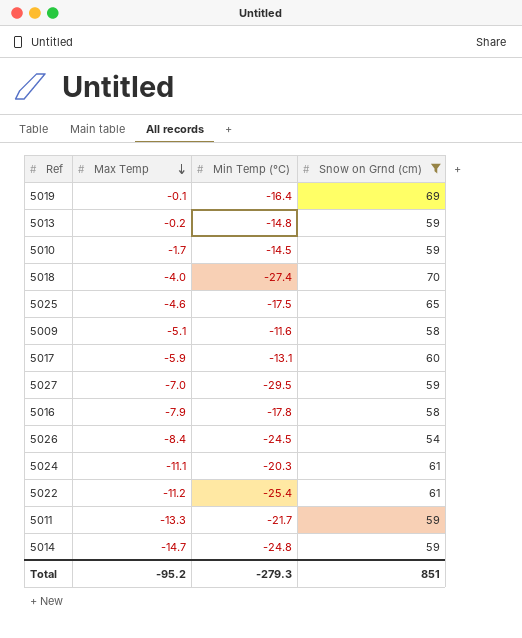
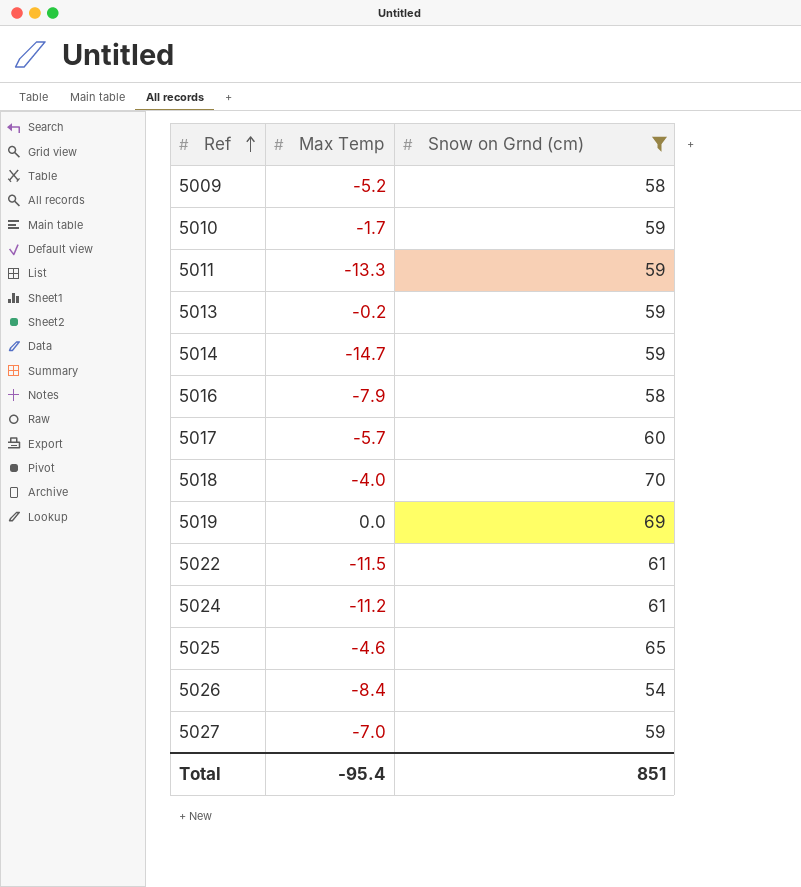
row order: Max Temp descending -> Ref ascending
column Min Temp (°C) | position: 3 -> none
5009 | Max Temp: -5.1 -> -5.2
5017 | Max Temp: -5.9 -> -5.7
5019 | Max Temp: -0.1 -> 0.0
5022 | Max Temp: -11.2 -> -11.5
5024 | Max Temp: -11.1 -> -11.2
Total | Max Temp: -95.2 -> -95.4

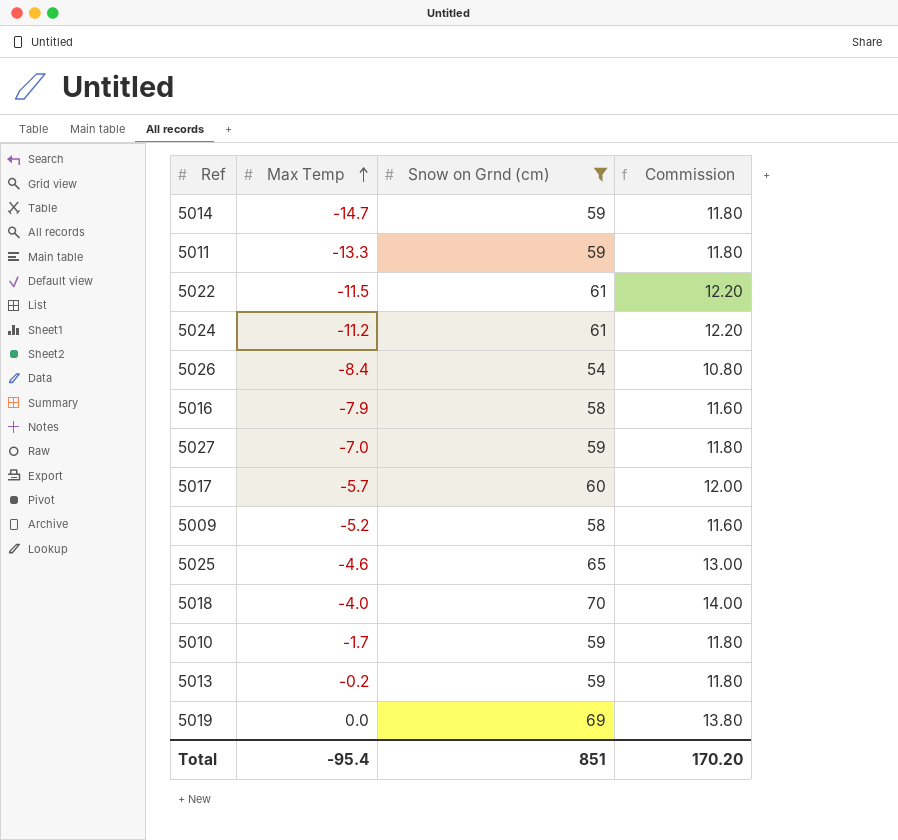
row order: Ref ascending -> Max Temp ascending
column Commission | formula: none -> [Snow on Grnd (cm)] * 0.2

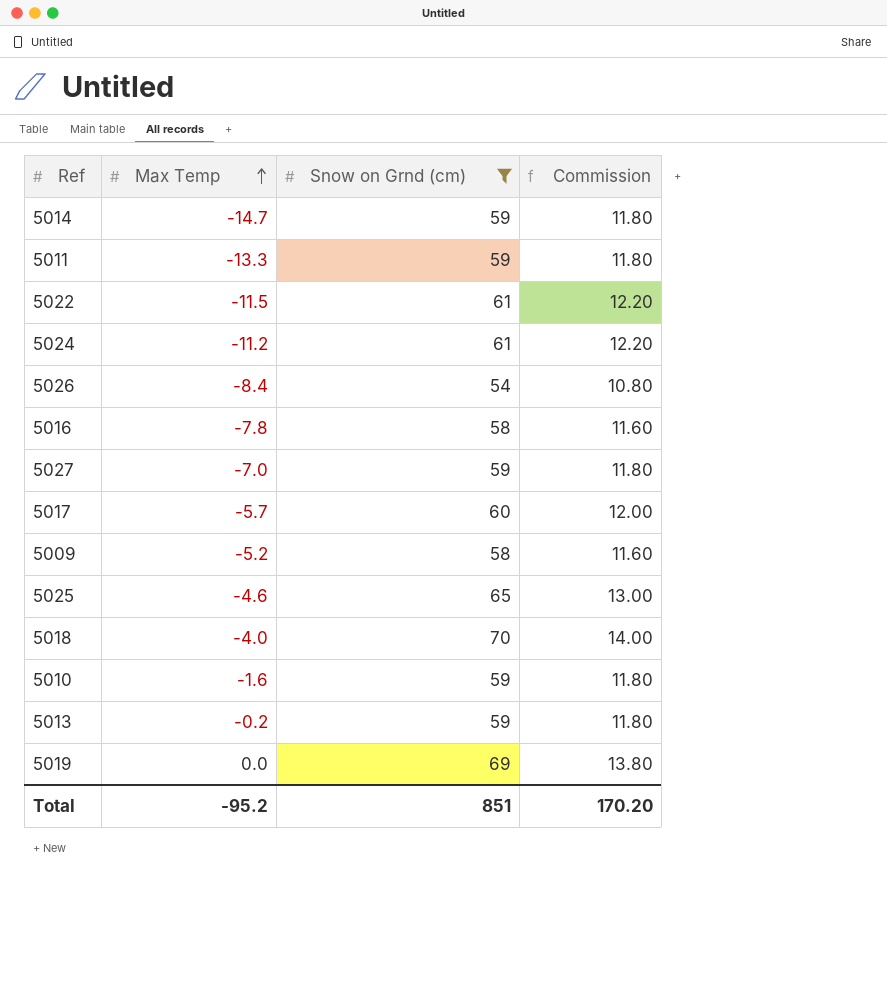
5016 | Max Temp: -7.9 -> -7.8
5010 | Max Temp: -1.7 -> -1.6
Total | Max Temp: -95.4 -> -95.2

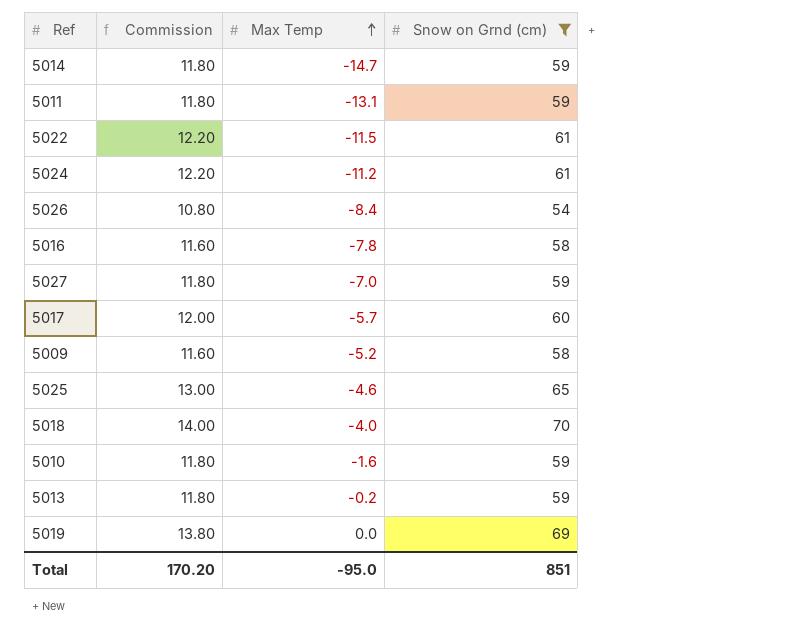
column Commission | position: 4 -> 2
5011 | Max Temp: -13.3 -> -13.1
Total | Max Temp: -95.2 -> -95.0

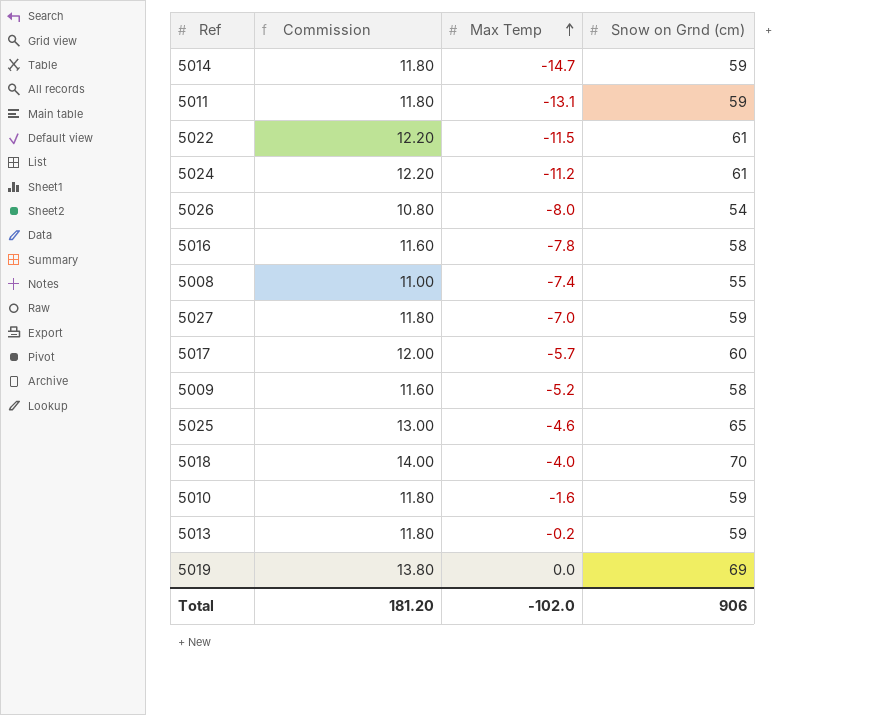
filter: Snow on Grnd (cm) != 55 -> none
5026 | Max Temp: -8.4 -> -8.0
Total | Commission: 170.20 -> 181.20
Total | Max Temp: -95.0 -> -102.0
Total | Snow on Grnd (cm): 851 -> 906

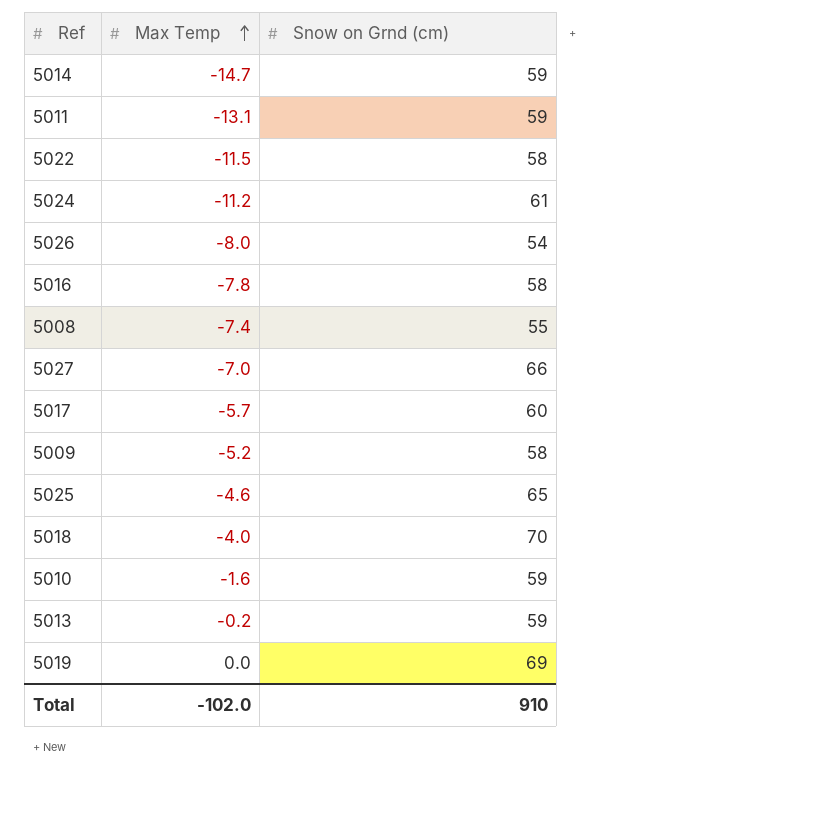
column Commission | formula: [Snow on Grnd (cm)] * 0.2 -> none
5022 | Snow on Grnd (cm): 61 -> 58
5027 | Snow on Grnd (cm): 59 -> 66
Total | Snow on Grnd (cm): 906 -> 910

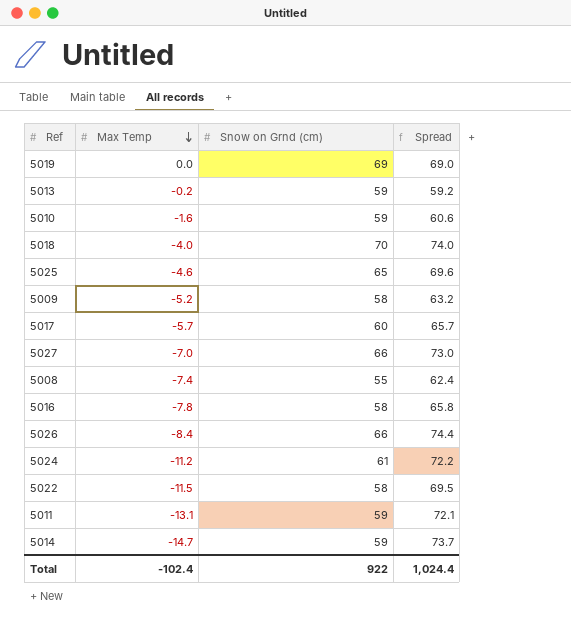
row order: Max Temp ascending -> Max Temp descending
column Spread | formula: none -> [Snow on Grnd (cm)] - [Max Temp]
5026 | Max Temp: -8.0 -> -8.4
5026 | Snow on Grnd (cm): 54 -> 66
Total | Max Temp: -102.0 -> -102.4
Total | Snow on Grnd (cm): 910 -> 922

